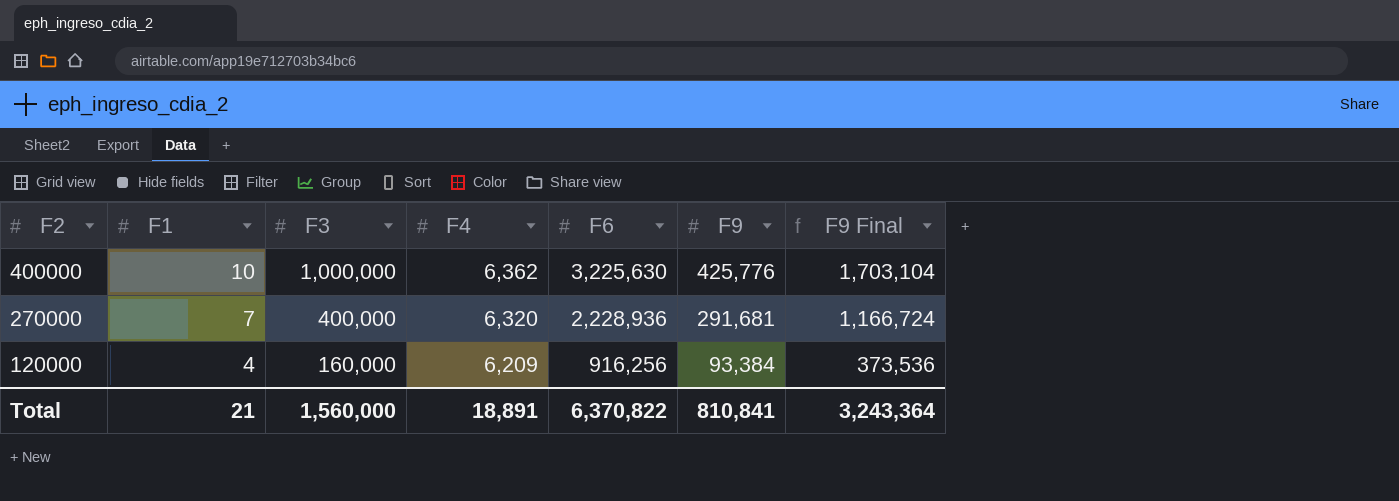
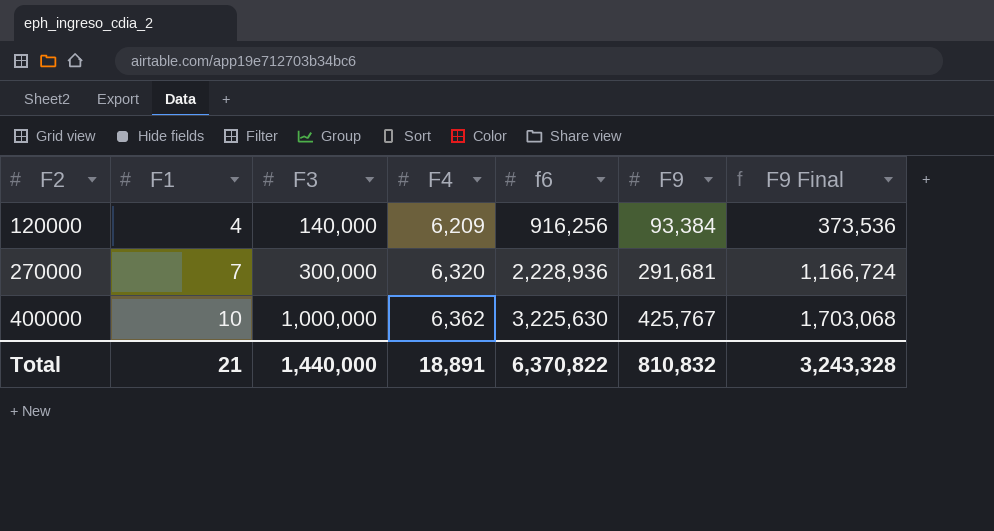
row order: F2 descending -> F2 ascending
column name: F6 -> f6
120000 | F3: 160,000 -> 140,000
270000 | F3: 400,000 -> 300,000
400000 | F9: 425,776 -> 425,767
400000 | F9 Final: 1,703,104 -> 1,703,068
Total | F3: 1,560,000 -> 1,440,000
Total | F9: 810,841 -> 810,832
Total | F9 Final: 3,243,364 -> 3,243,328

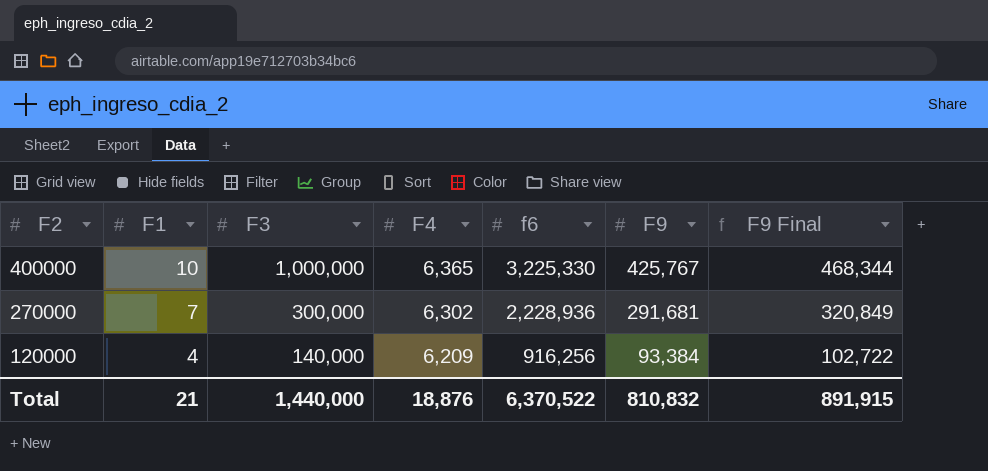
row order: F2 ascending -> F2 descending
column F9 Final | formula: [F9] * 4 -> [F9] * 1.1
400000 | F4: 6,362 -> 6,365
400000 | f6: 3,225,630 -> 3,225,330
270000 | F4: 6,320 -> 6,302
Total | F4: 18,891 -> 18,876
Total | f6: 6,370,822 -> 6,370,522
Total | F9 Final: 3,243,328 -> 891,915

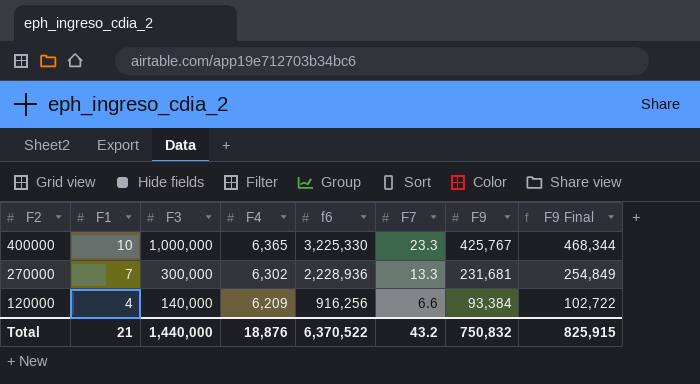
column F7 | position: none -> 6
270000 | F9: 291,681 -> 231,681
270000 | F9 Final: 320,849 -> 254,849
Total | F9: 810,832 -> 750,832
Total | F9 Final: 891,915 -> 825,915

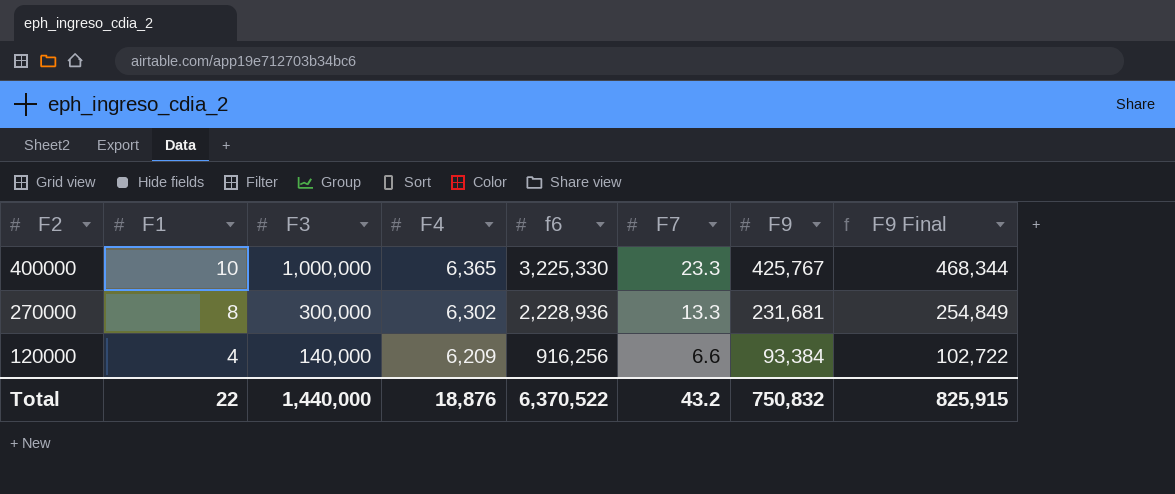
270000 | F1: 7 -> 8
Total | F1: 21 -> 22

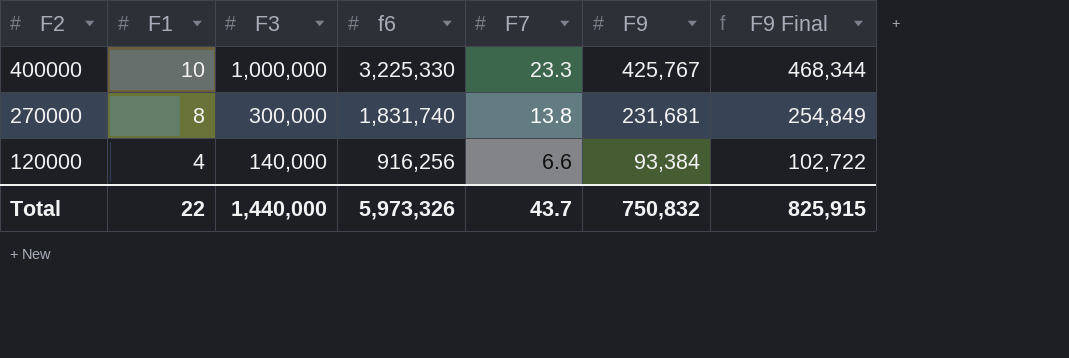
column F4 | position: 4 -> none
270000 | f6: 2,228,936 -> 1,831,740
270000 | F7: 13.3 -> 13.8
Total | f6: 6,370,522 -> 5,973,326
Total | F7: 43.2 -> 43.7

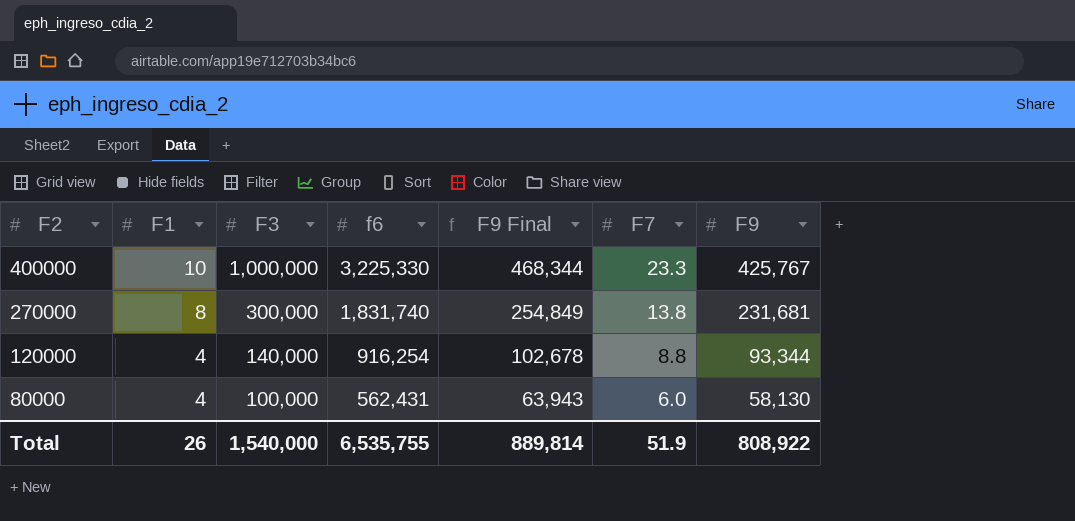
column F9 Final | position: 7 -> 5
120000 | f6: 916,256 -> 916,254
120000 | F9 Final: 102,722 -> 102,678
120000 | F7: 6.6 -> 8.8
120000 | F9: 93,384 -> 93,344
row 80000: none -> 4 | 100,000 | 562,431 | 63,943 | 6.0 | 58,130
Total | F1: 22 -> 26
Total | F3: 1,440,000 -> 1,540,000
Total | f6: 5,973,326 -> 6,535,755
Total | F9 Final: 825,915 -> 889,814
Total | F7: 43.7 -> 51.9
Total | F9: 750,832 -> 808,922

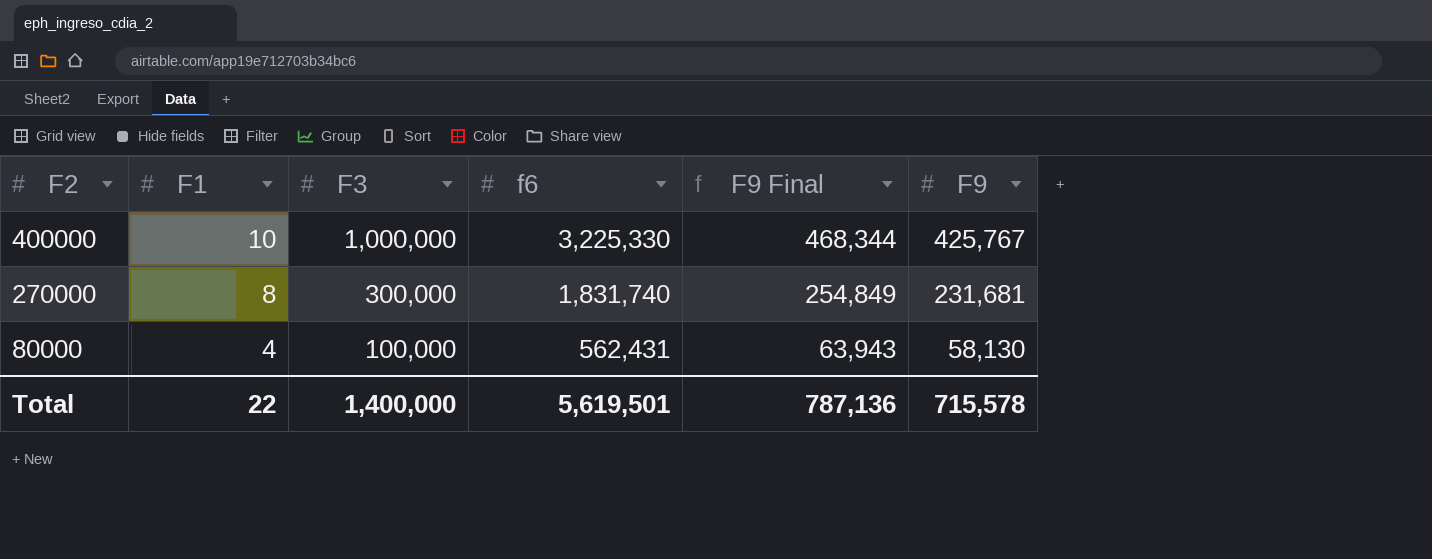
column F7 | position: 6 -> none
row 120000: 4 | 140,000 | 916,254 | 102,678 | 8.8 | 93,344 -> none
Total | F1: 26 -> 22
Total | F3: 1,540,000 -> 1,400,000
Total | f6: 6,535,755 -> 5,619,501
Total | F9 Final: 889,814 -> 787,136
Total | F9: 808,922 -> 715,578

